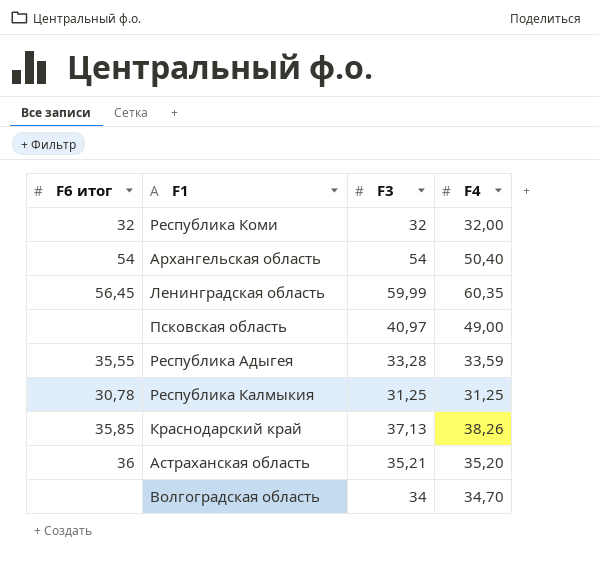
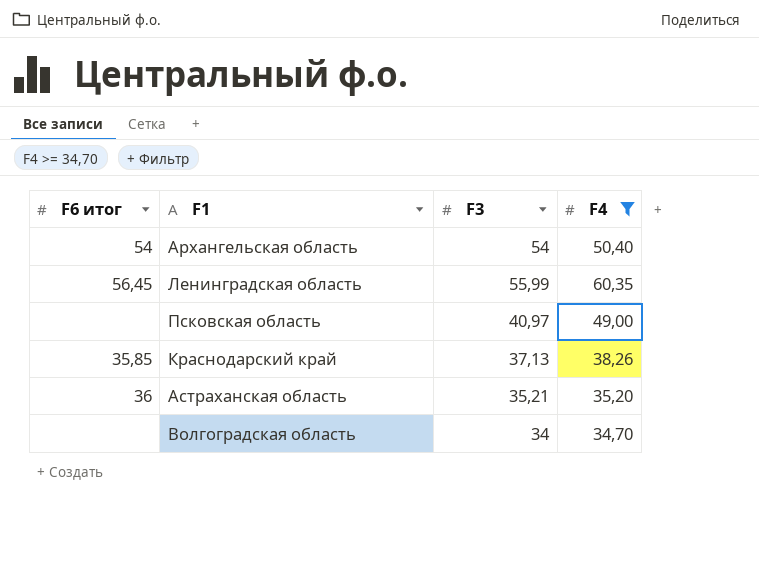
filter: none -> F4 >= 34,70
Ленинградская область | F3: 59,99 -> 55,99

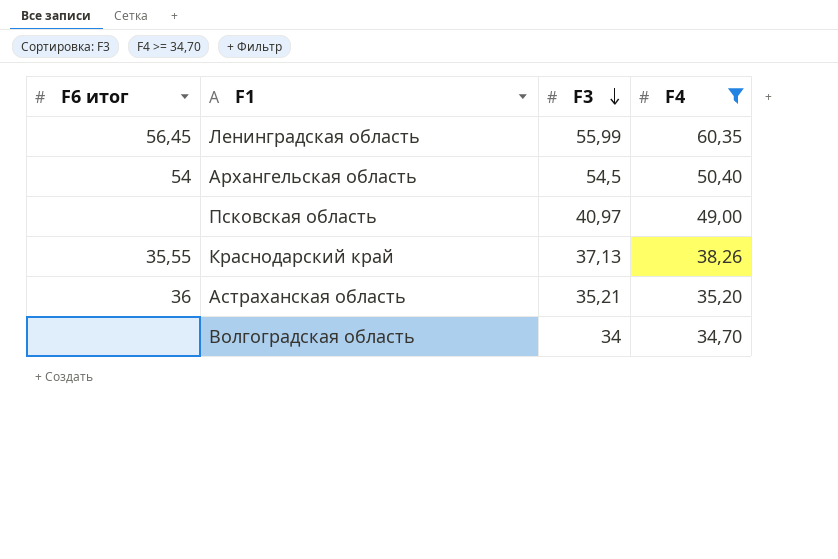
row order: none -> F3 descending
Архангельская область | F3: 54 -> 54,5
Краснодарский край | F6 итог: 35,85 -> 35,55

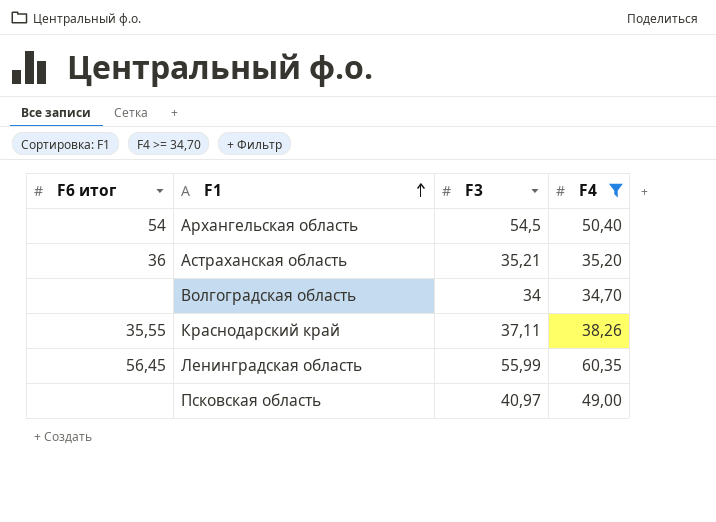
row order: F3 descending -> F1 ascending
Краснодарский край | F3: 37,13 -> 37,11

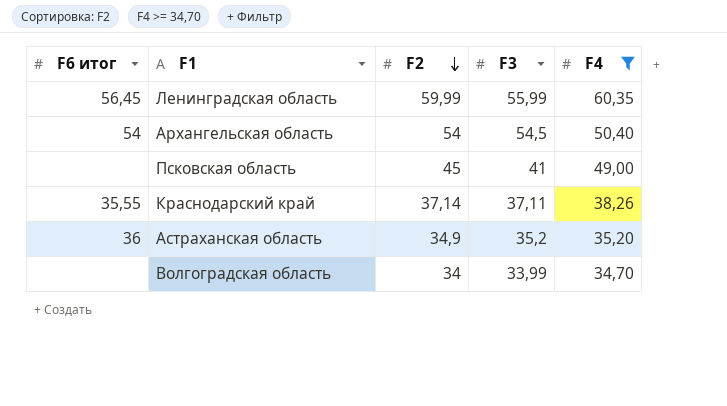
row order: F1 ascending -> F2 descending
column F2 | position: none -> 3
Псковская область | F3: 40,97 -> 41
Астраханская область | F3: 35,21 -> 35,2
Волгоградская область | F3: 34 -> 33,99

